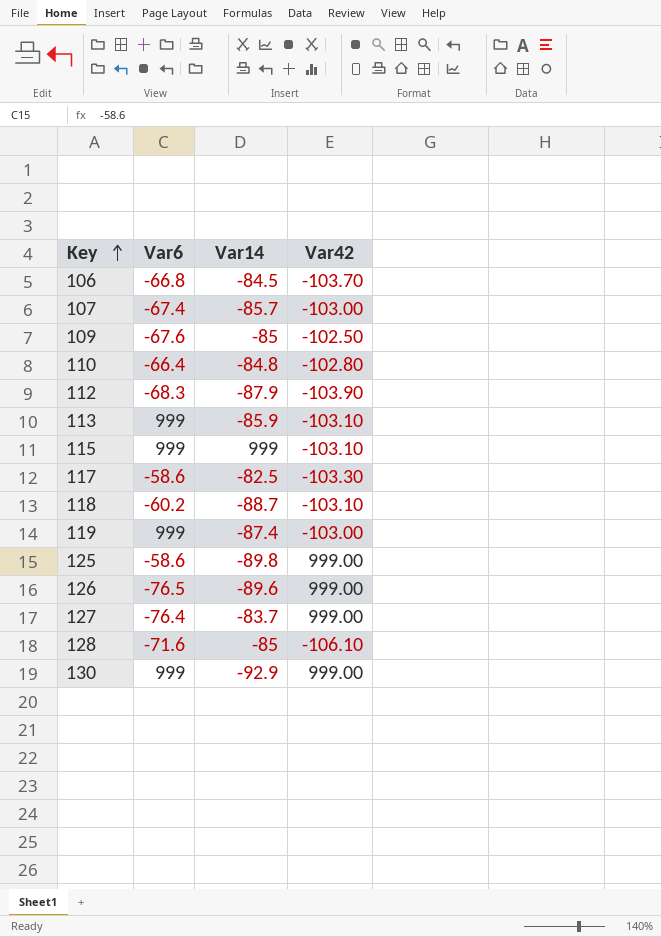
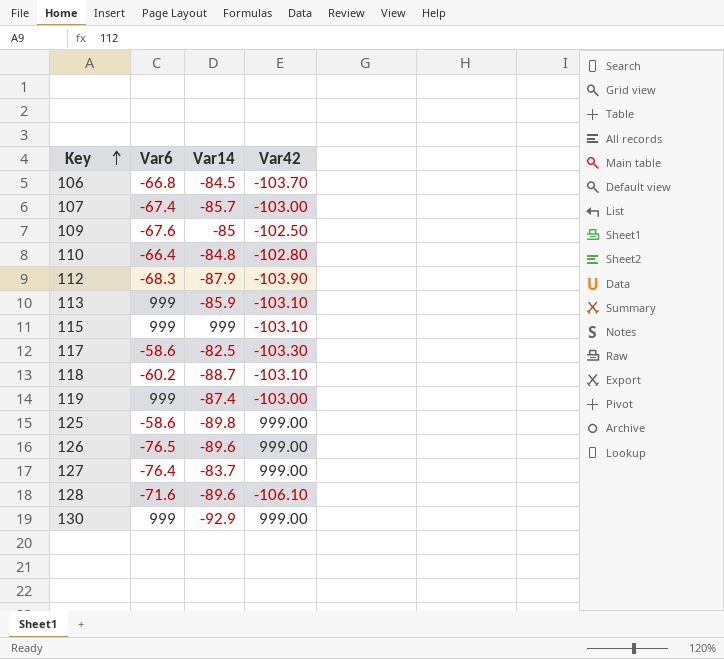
128 | Var14: -85 -> -89.6

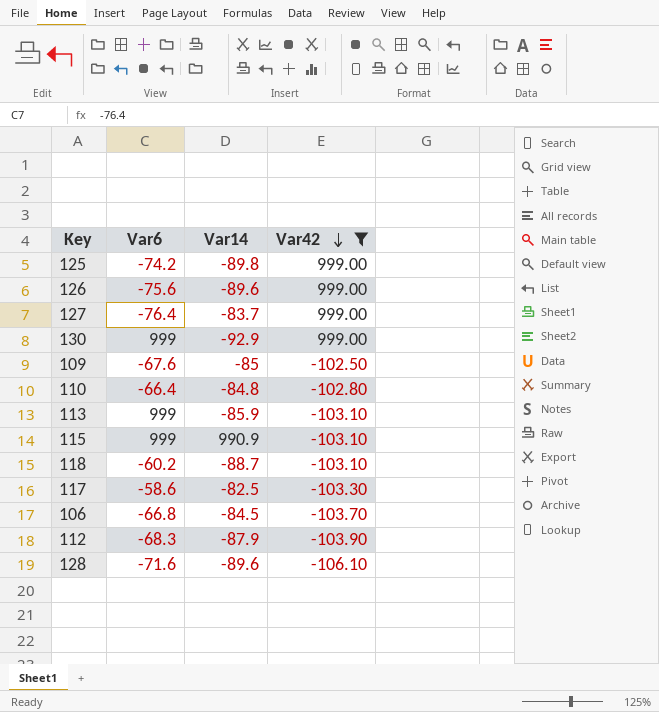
filter: none -> Var42 != -103.00
row order: Key ascending -> Var42 descending
125 | Var6: -58.6 -> -74.2
126 | Var6: -76.5 -> -75.6
115 | Var14: 999 -> 990.9

